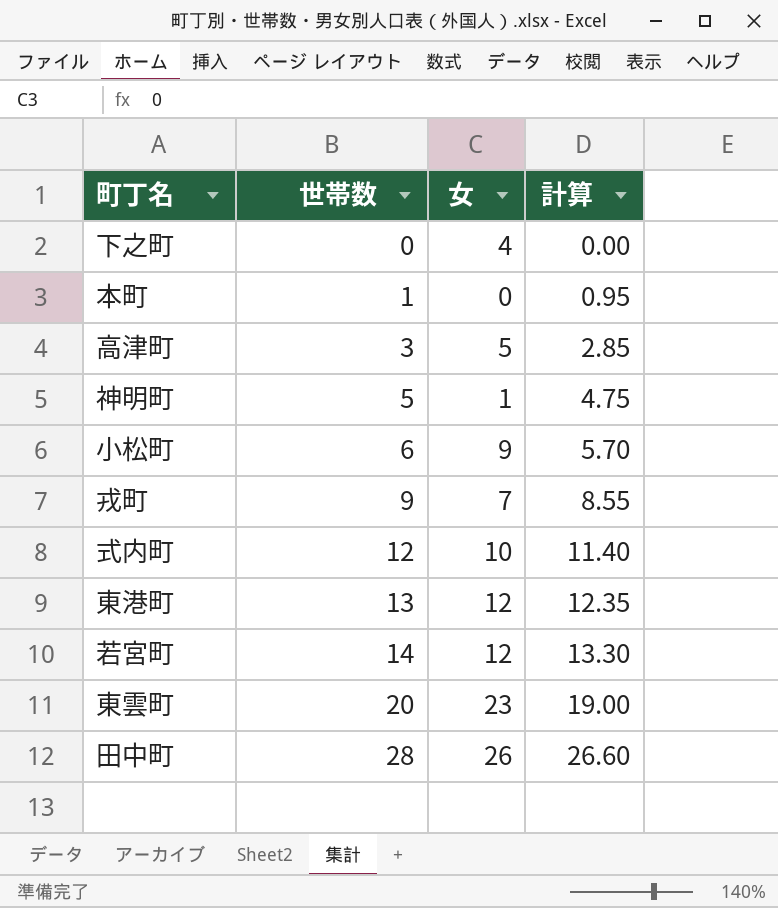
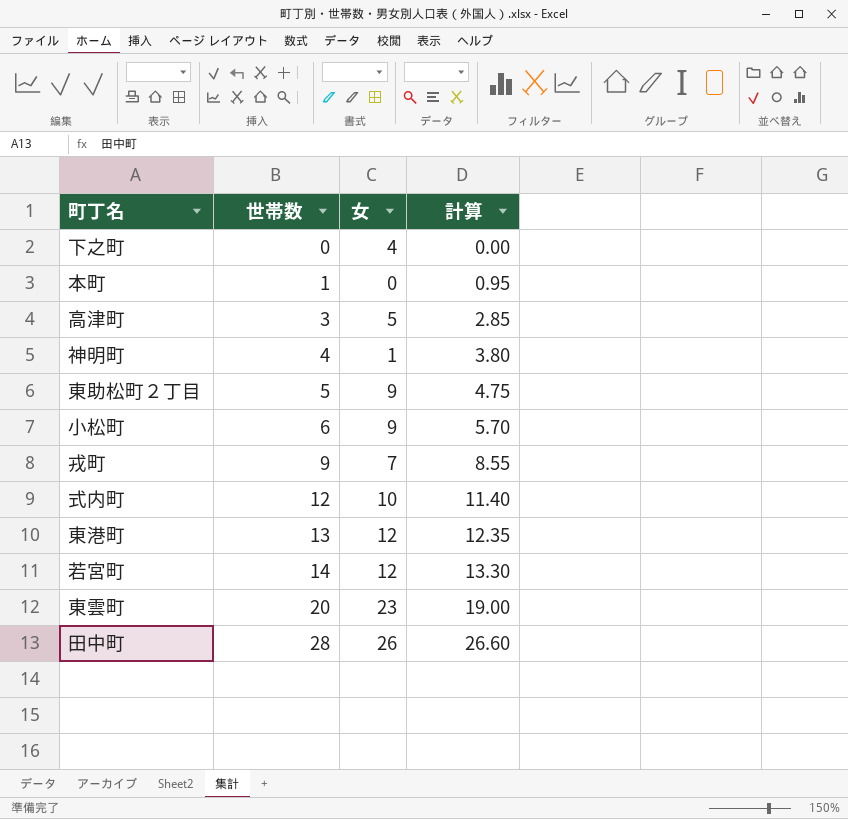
神明町 | 世帯数: 5 -> 4
神明町 | 計算: 4.75 -> 3.80
row 東助松町２丁目: none -> 5 | 9 | 4.75

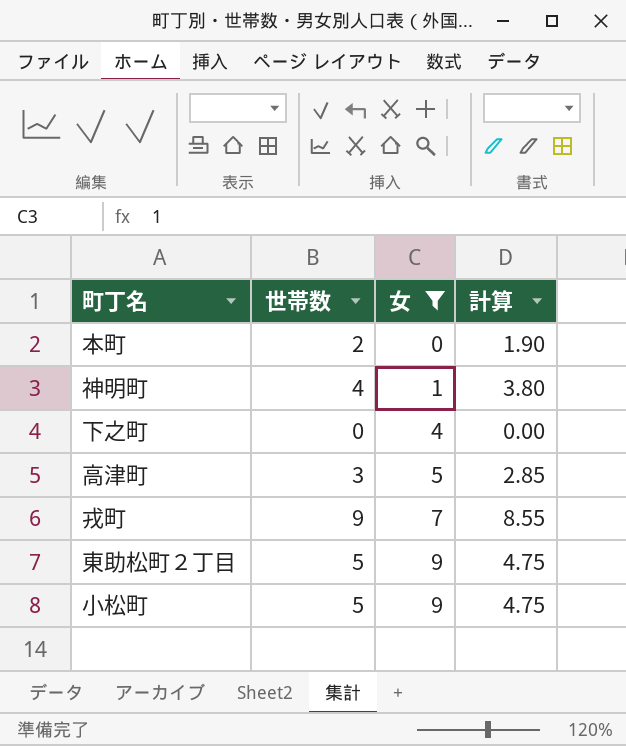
filter: none -> 女 <= 9
row order: 世帯数 ascending -> 女 ascending
本町 | 世帯数: 1 -> 2
本町 | 計算: 0.95 -> 1.90
小松町 | 世帯数: 6 -> 5
小松町 | 計算: 5.70 -> 4.75

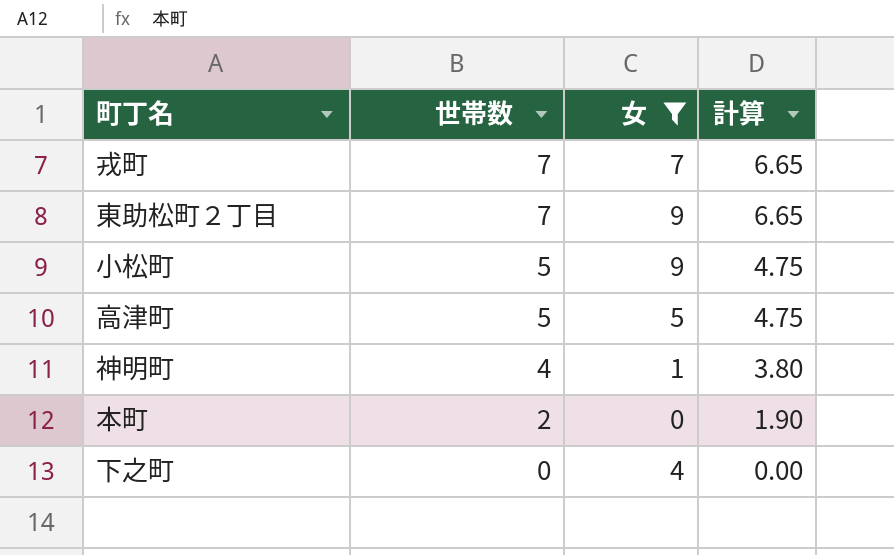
row order: 女 ascending -> 世帯数 descending
戎町 | 世帯数: 9 -> 7
戎町 | 計算: 8.55 -> 6.65
東助松町２丁目 | 世帯数: 5 -> 7
東助松町２丁目 | 計算: 4.75 -> 6.65
高津町 | 世帯数: 3 -> 5
高津町 | 計算: 2.85 -> 4.75

